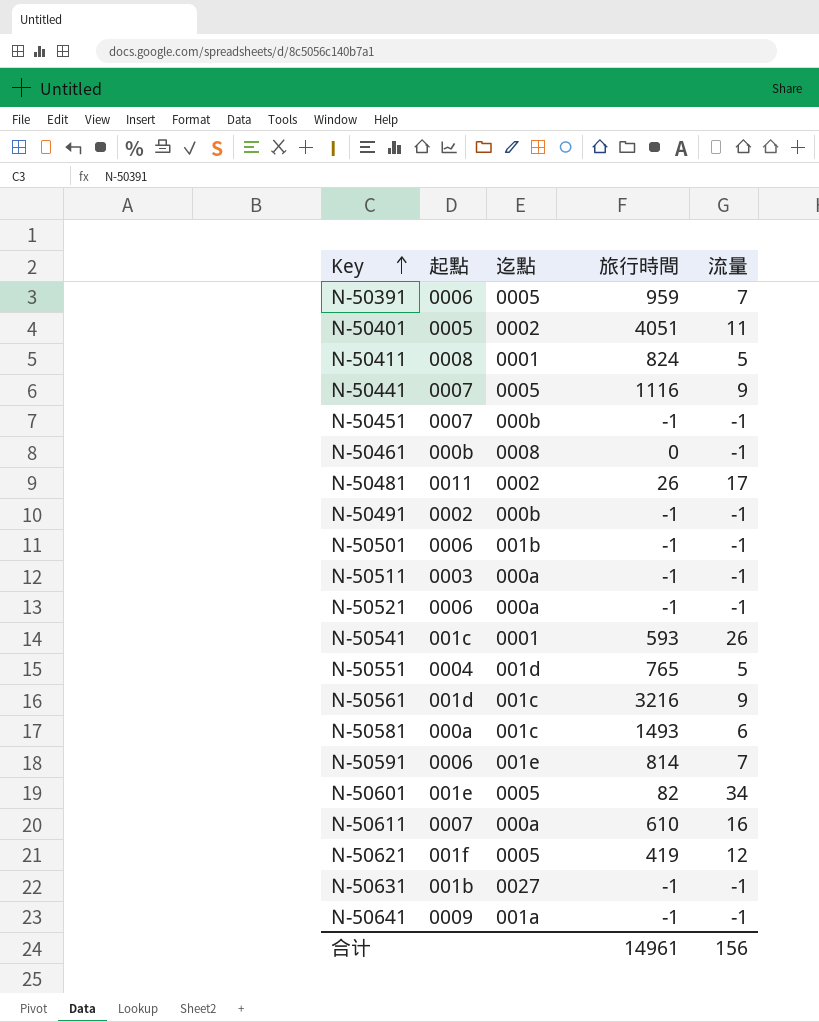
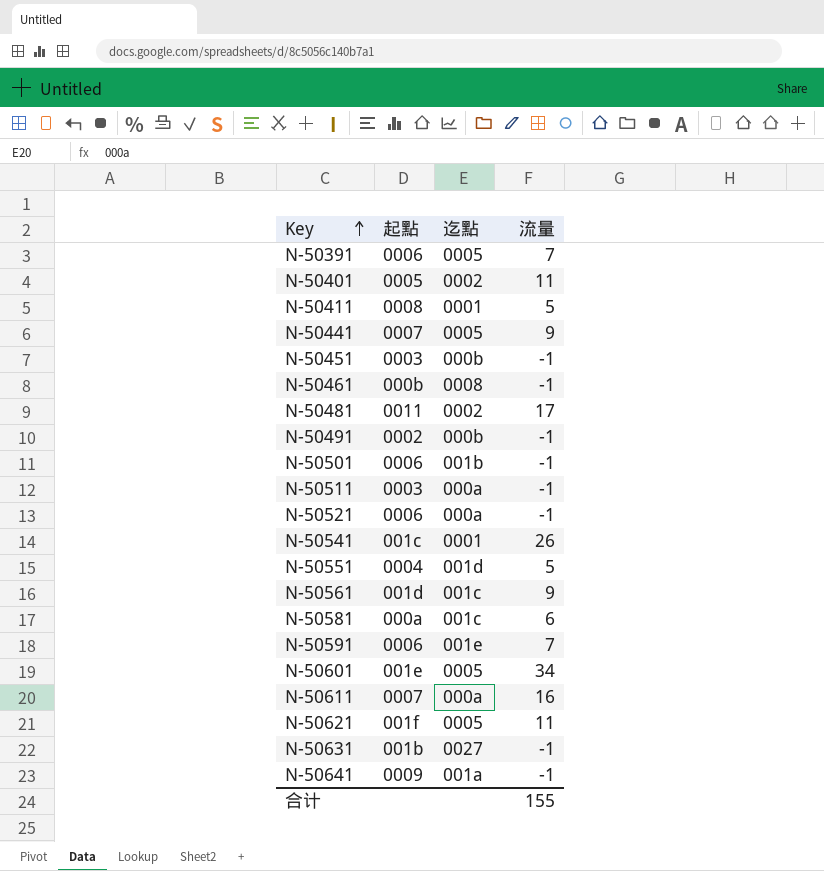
column 旅行時間 | position: 4 -> none
N-50451 | 起點: 0007 -> 0003
N-50621 | 流量: 12 -> 11
合计 | 流量: 156 -> 155

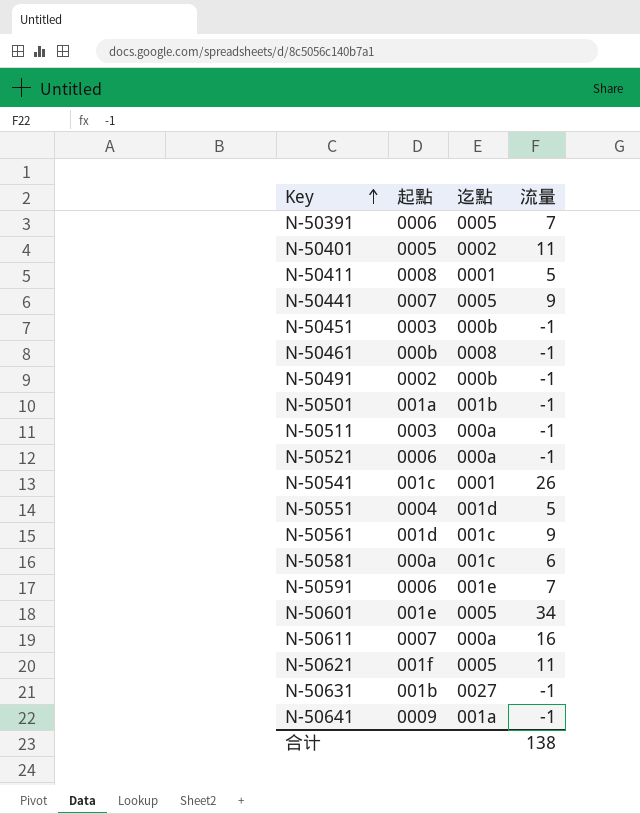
row N-50481: 0011 | 0002 | 17 -> none
N-50501 | 起點: 0006 -> 001a
合计 | 流量: 155 -> 138

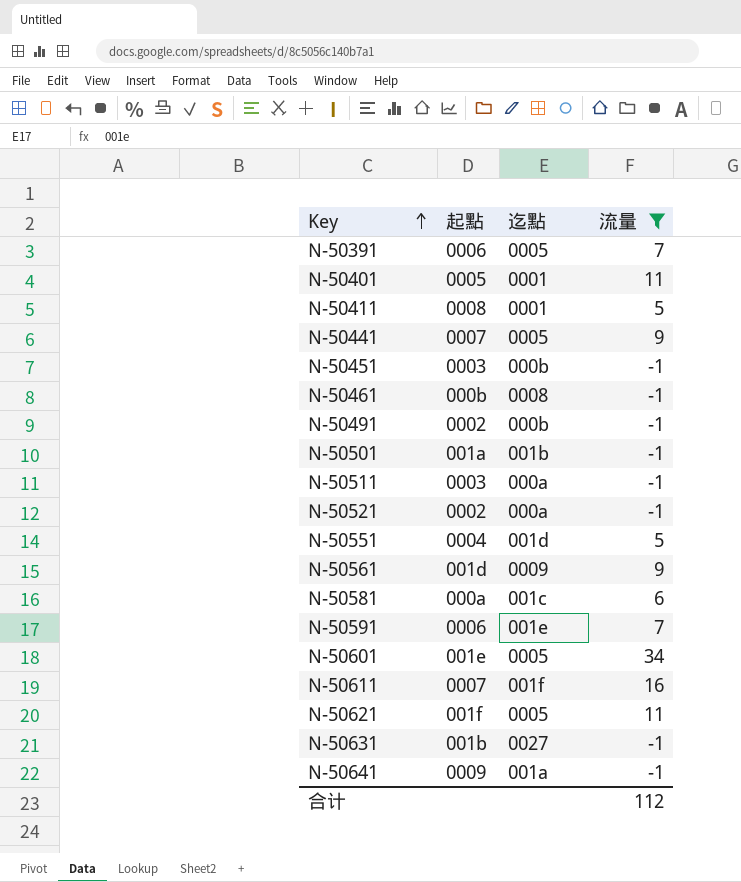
filter: none -> 流量 != 26
N-50401 | 迄點: 0002 -> 0001
N-50521 | 起點: 0006 -> 0002
N-50561 | 迄點: 001c -> 0009
N-50611 | 迄點: 000a -> 001f
合计 | 流量: 138 -> 112

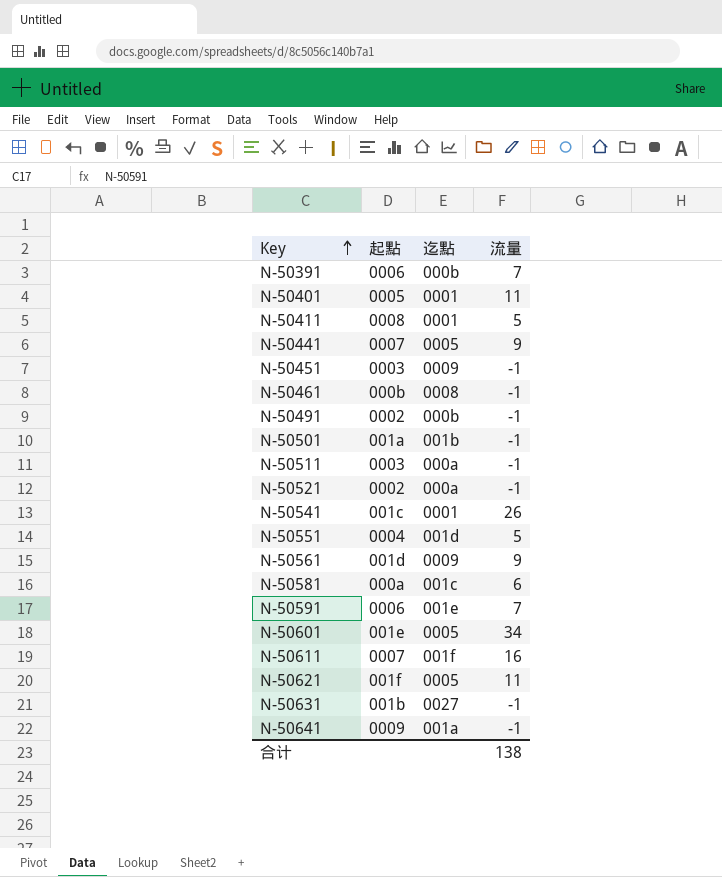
filter: 流量 != 26 -> none
N-50391 | 迄點: 0005 -> 000b
N-50451 | 迄點: 000b -> 0009
合计 | 流量: 112 -> 138

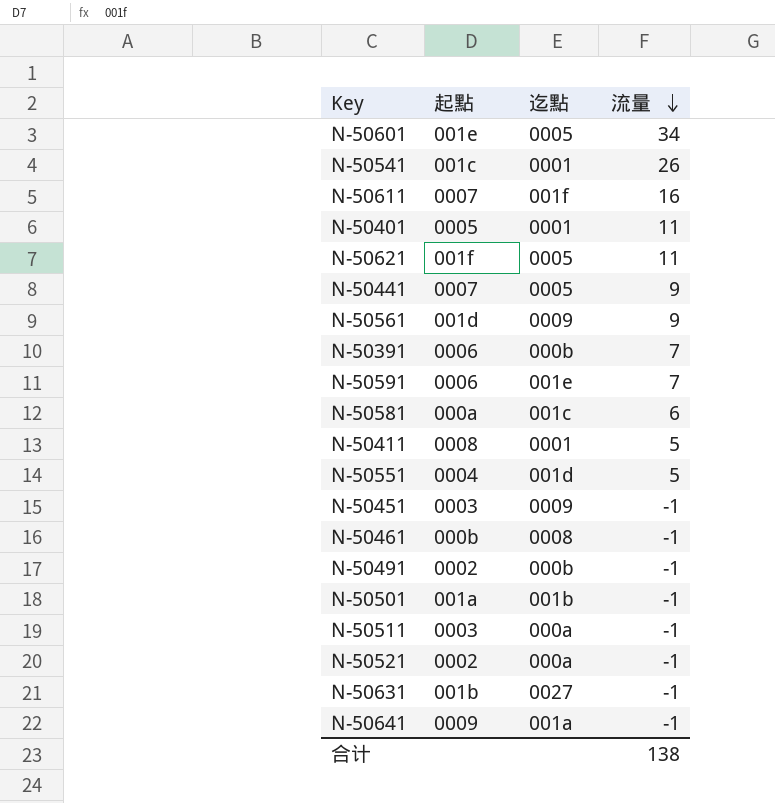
row order: Key ascending -> 流量 descending

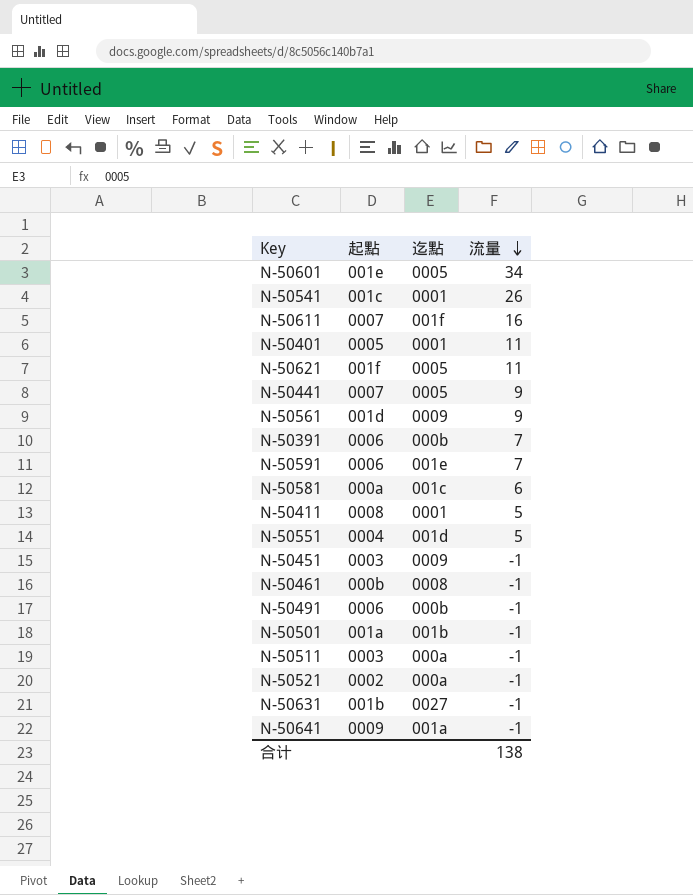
N-50491 | 起點: 0002 -> 0006

